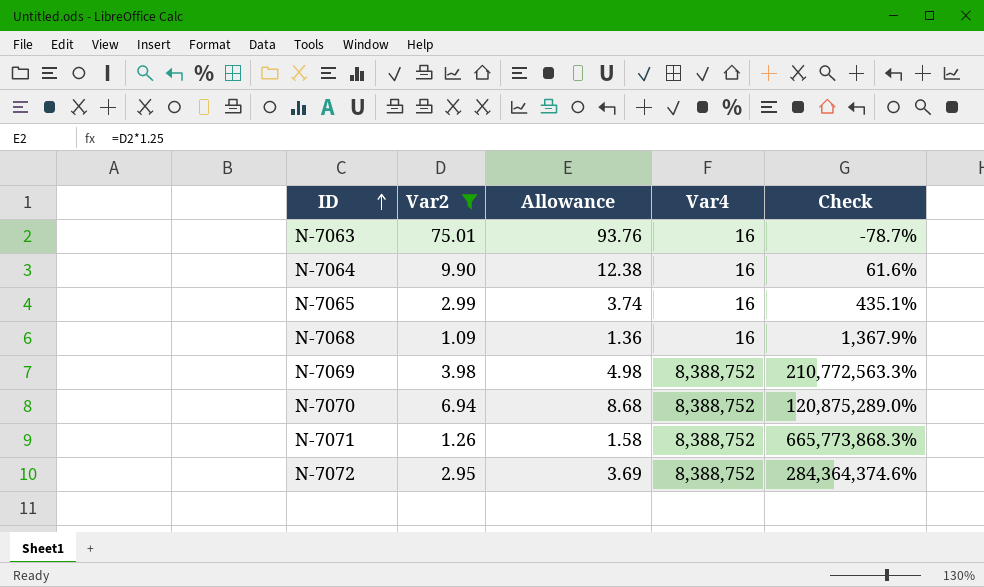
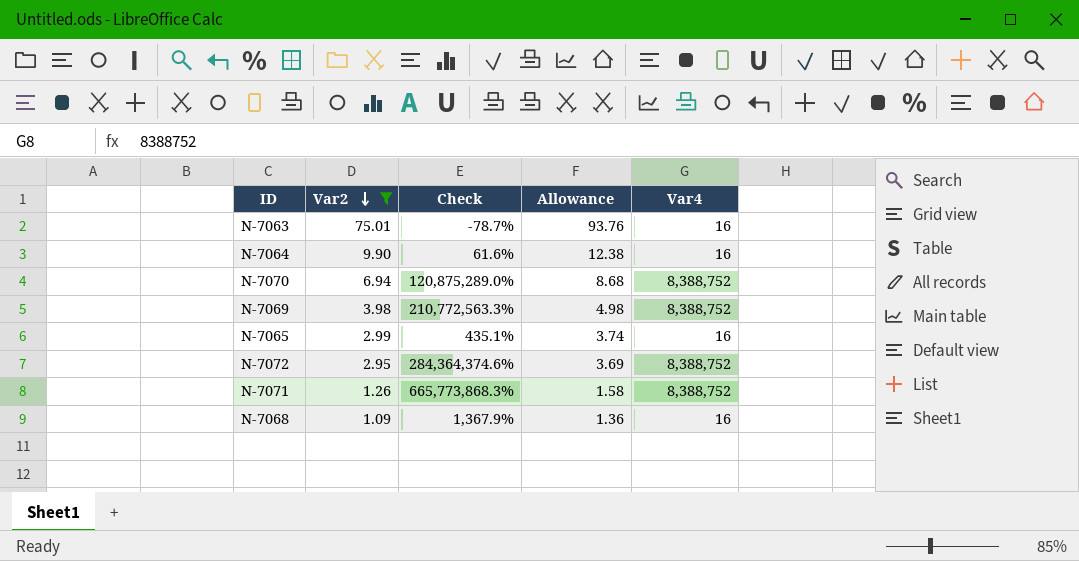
row order: ID ascending -> Var2 descending
column Check | position: 5 -> 3

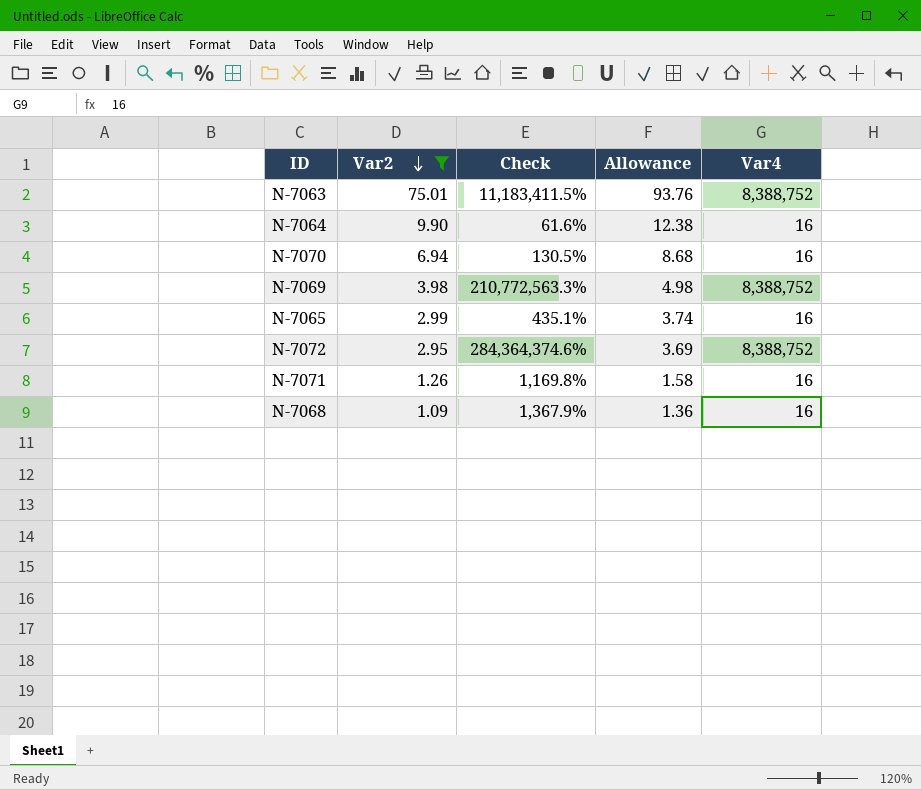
N-7063 | Check: -78.7% -> 11,183,411.5%
N-7063 | Var4: 16 -> 8,388,752
N-7070 | Check: 120,875,289.0% -> 130.5%
N-7070 | Var4: 8,388,752 -> 16
N-7071 | Check: 665,773,868.3% -> 1,169.8%
N-7071 | Var4: 8,388,752 -> 16

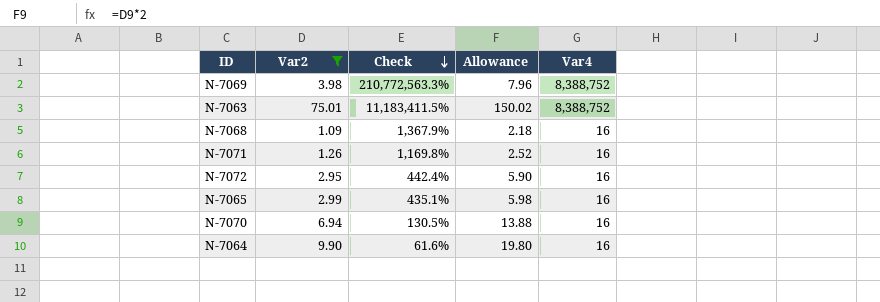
row order: Var2 descending -> Check descending
column Allowance | formula: [Var2] * 1.25 -> [Var2] * 2
N-7072 | Check: 284,364,374.6% -> 442.4%
N-7072 | Var4: 8,388,752 -> 16

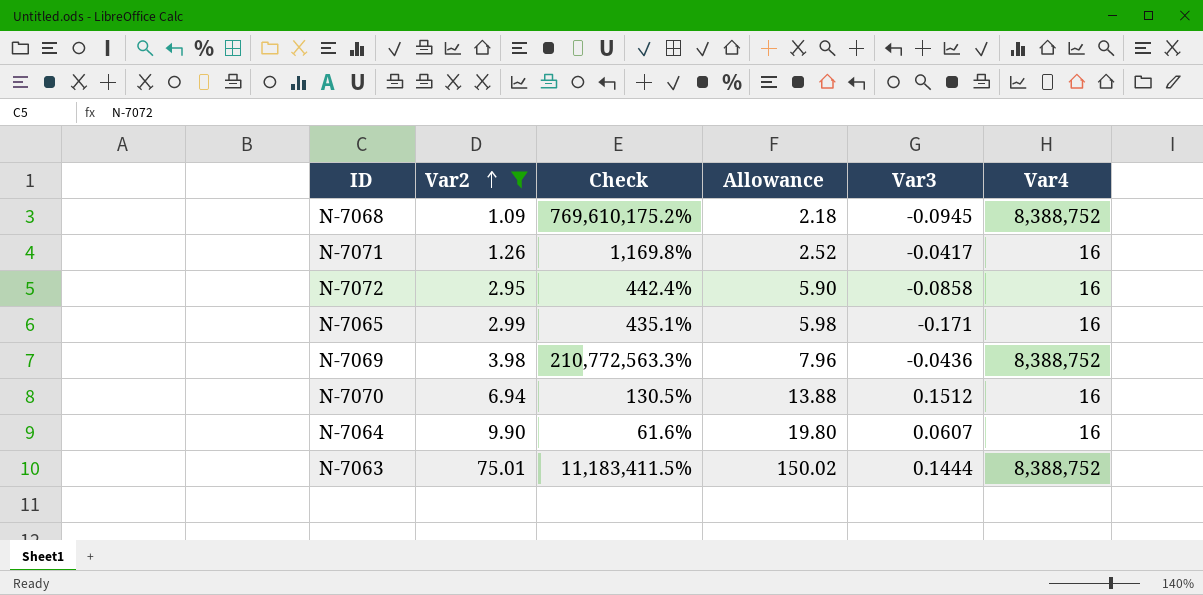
row order: Check descending -> Var2 ascending
column Var3 | position: none -> 5
N-7068 | Check: 1,367.9% -> 769,610,175.2%
N-7068 | Var4: 16 -> 8,388,752

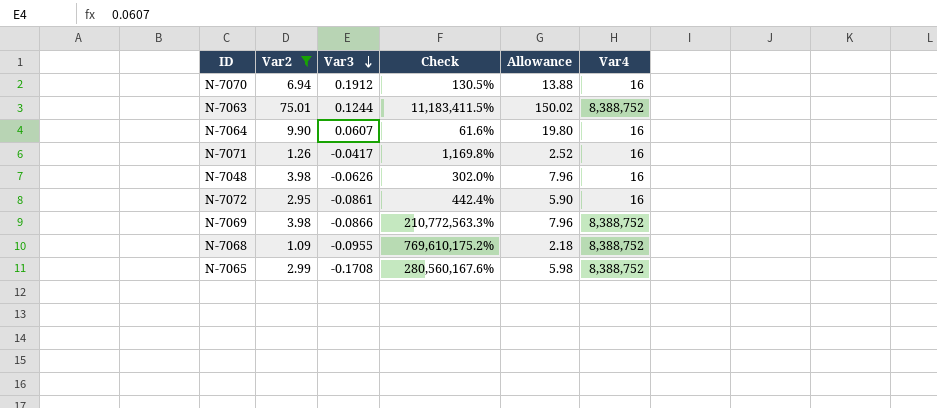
row order: Var2 ascending -> Var3 descending
column Var3 | position: 5 -> 3
N-7070 | Var3: 0.1512 -> 0.1912
N-7063 | Var3: 0.1444 -> 0.1244
row N-7048: none -> 3.98 | -0.0626 | 302.0% | 7.96 | 16
N-7072 | Var3: -0.0858 -> -0.0861
N-7069 | Var3: -0.0436 -> -0.0866
N-7068 | Var3: -0.0945 -> -0.0955
N-7065 | Var3: -0.171 -> -0.1708
N-7065 | Check: 435.1% -> 280,560,167.6%
N-7065 | Var4: 16 -> 8,388,752

